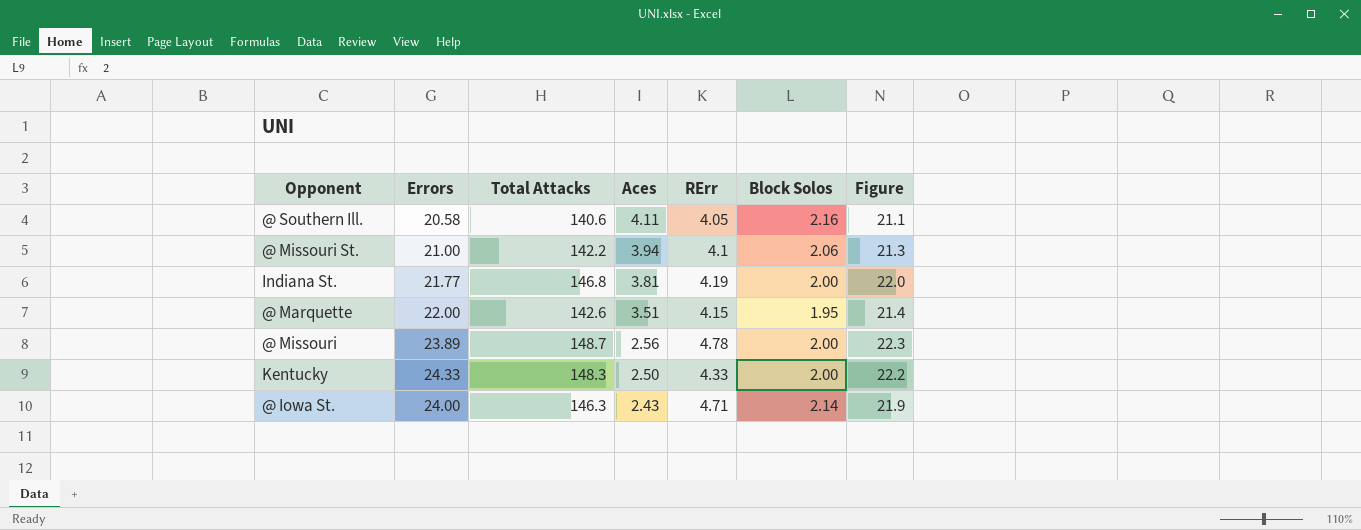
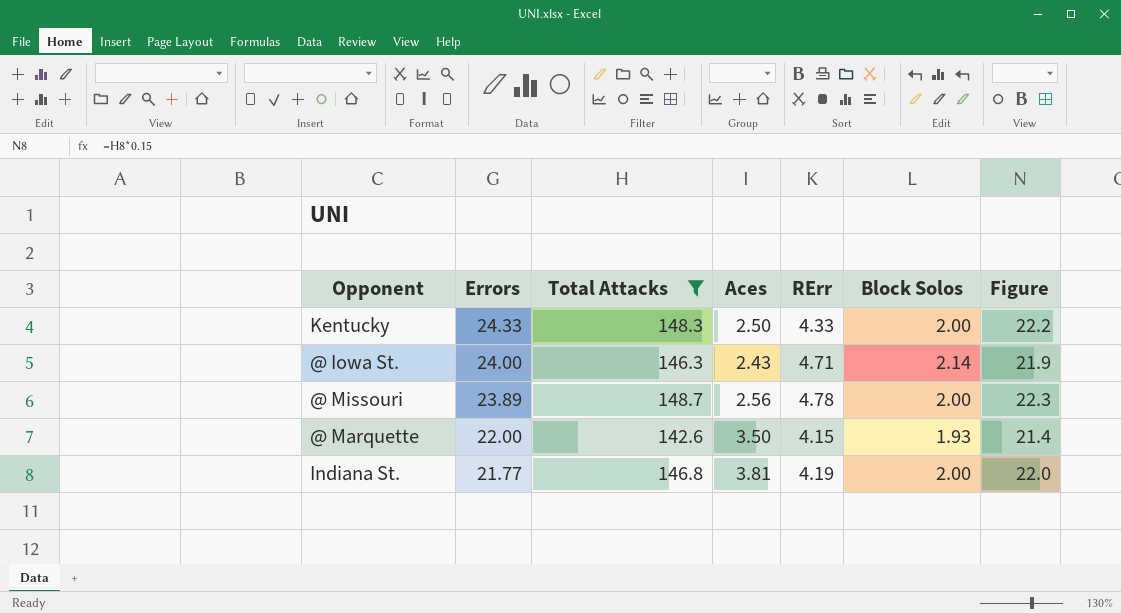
filter: none -> Total Attacks >= 142.6
row order: Aces descending -> Errors descending
@ Marquette | Aces: 3.51 -> 3.50
@ Marquette | Block Solos: 1.95 -> 1.93

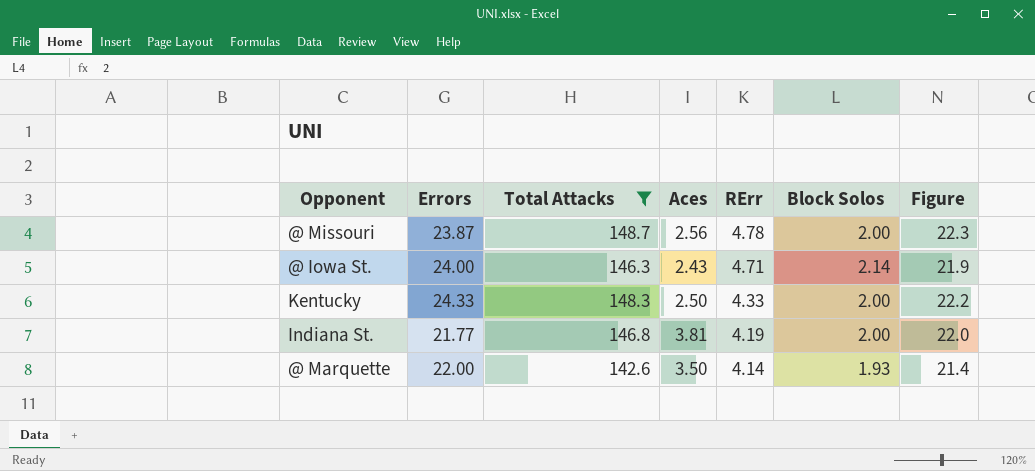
row order: Errors descending -> RErr descending
@ Missouri | Errors: 23.89 -> 23.87
@ Marquette | RErr: 4.15 -> 4.14

